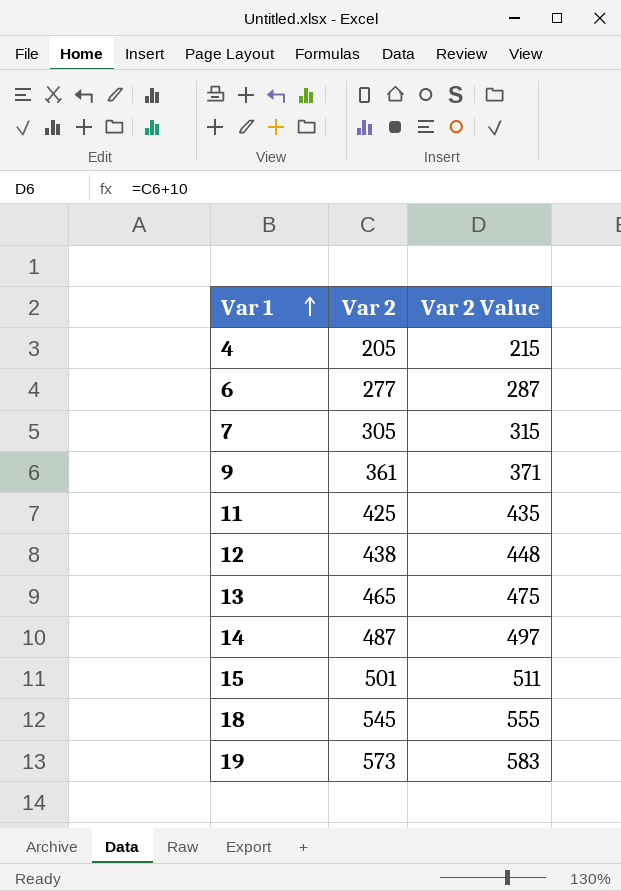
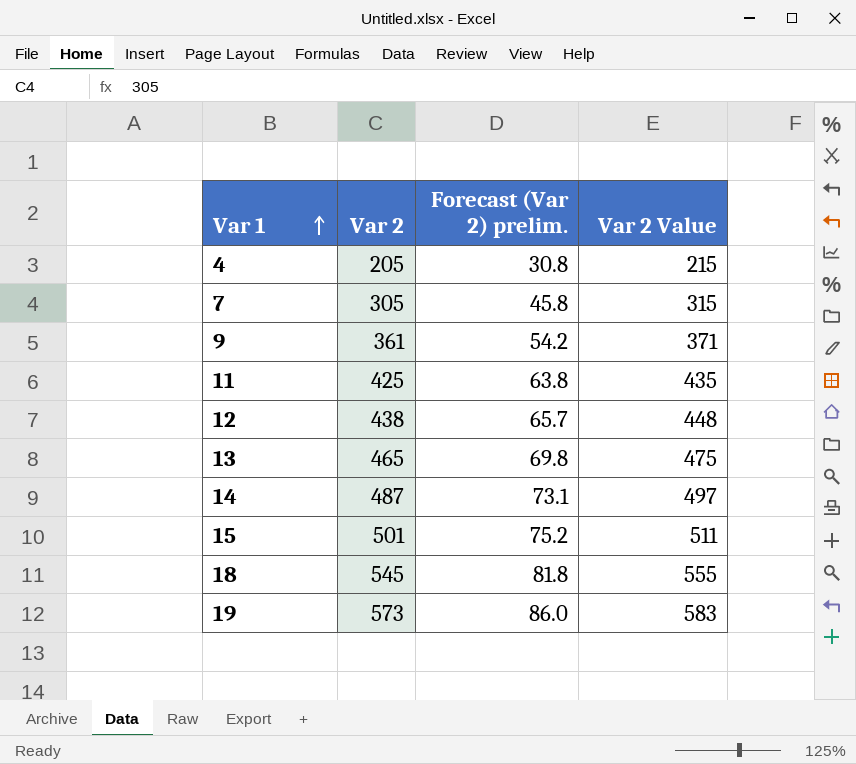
column Forecast (Var 2) prelim. | formula: none -> [Var 2] * 0.15
row 6: 277 | 287 -> none

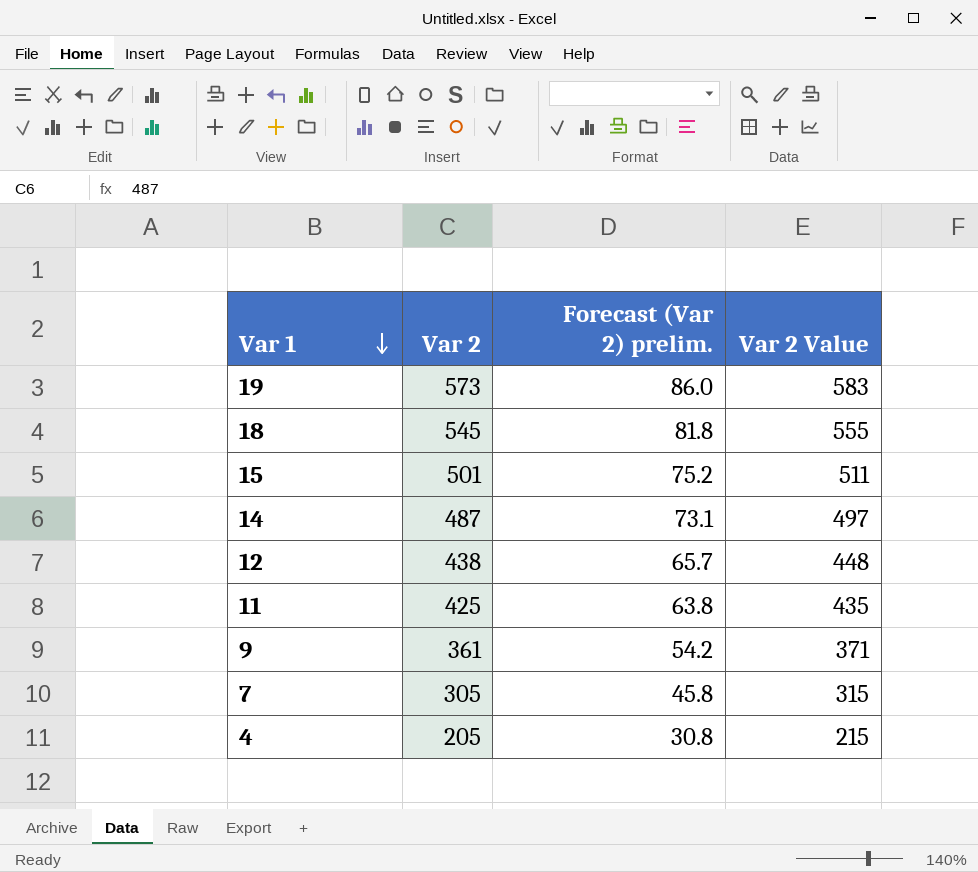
row order: Var 1 ascending -> Var 1 descending
row 13: 465 | 69.8 | 475 -> none

